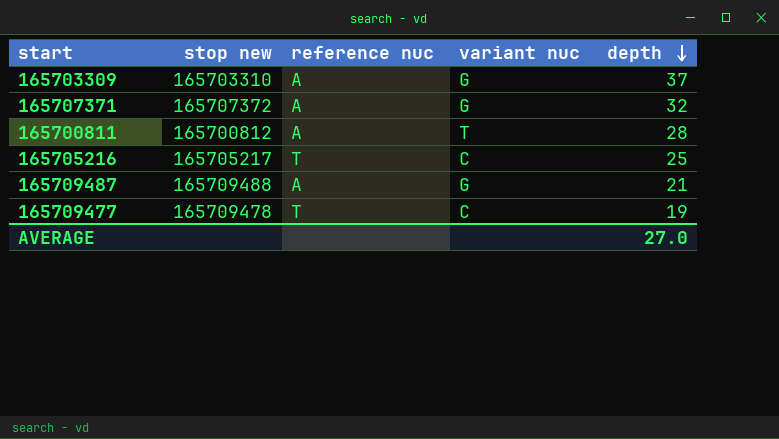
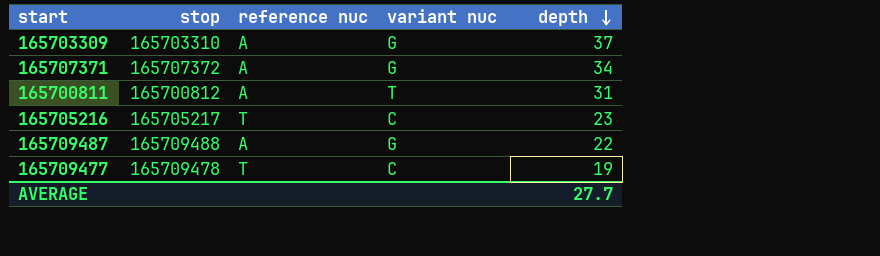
column name: stop new -> stop
165707371 | depth: 32 -> 34
165700811 | depth: 28 -> 31
165705216 | depth: 25 -> 23
165709487 | depth: 21 -> 22
AVERAGE | depth: 27.0 -> 27.7

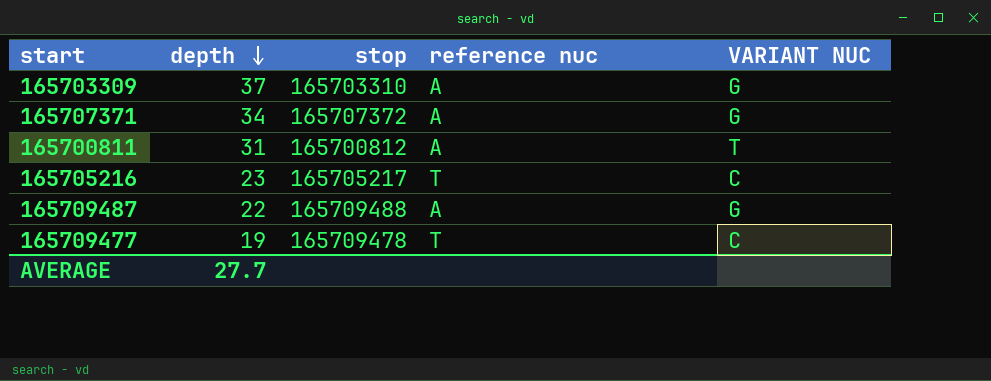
column depth | position: 5 -> 2
column name: variant nuc -> VARIANT NUC

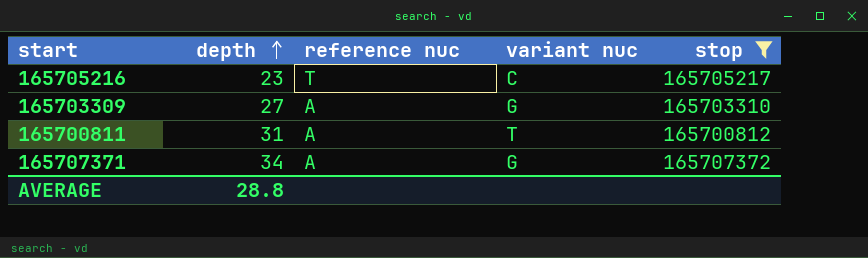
filter: none -> stop <= 165707372
row order: depth descending -> depth ascending
column name: VARIANT NUC -> variant nuc
column stop | position: 3 -> 5
165703309 | depth: 37 -> 27
AVERAGE | depth: 27.7 -> 28.8

